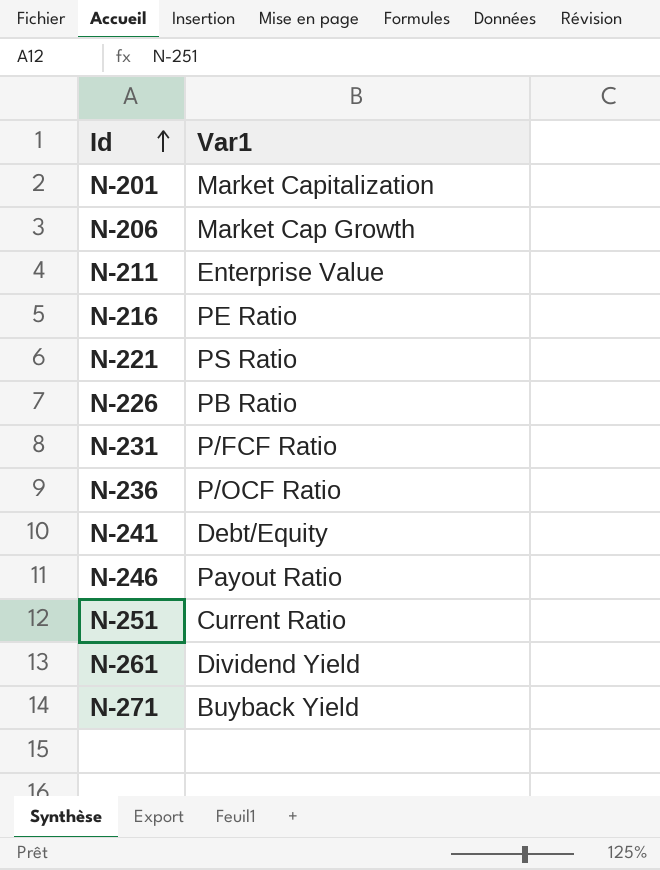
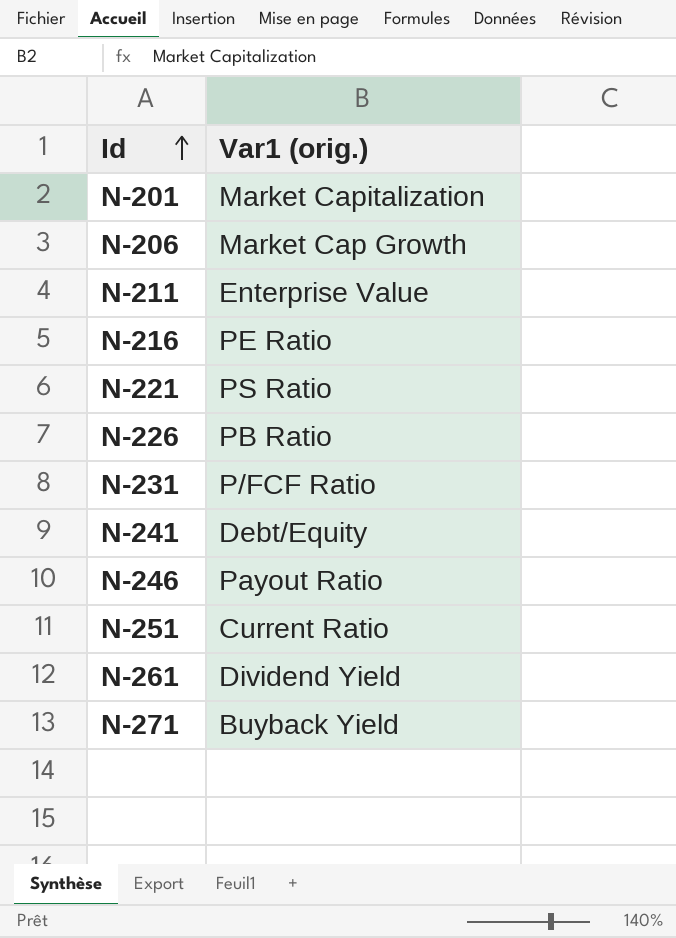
column name: Var1 -> Var1 (orig.)
row N-236: P/OCF Ratio -> none

